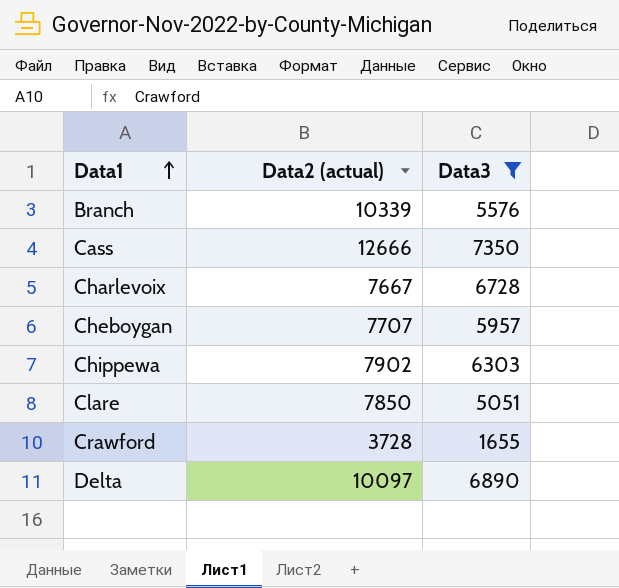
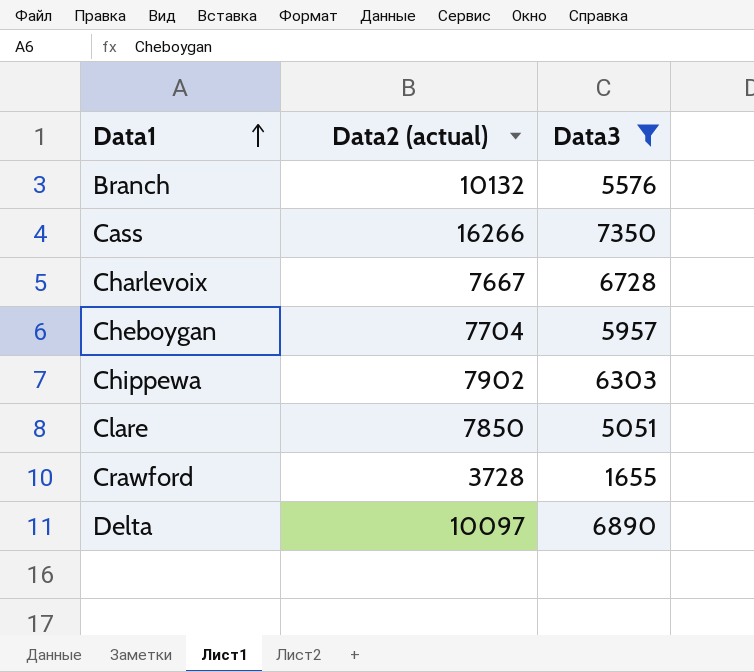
Branch | Data2 (actual): 10339 -> 10132
Cass | Data2 (actual): 12666 -> 16266
Cheboygan | Data2 (actual): 7707 -> 7704

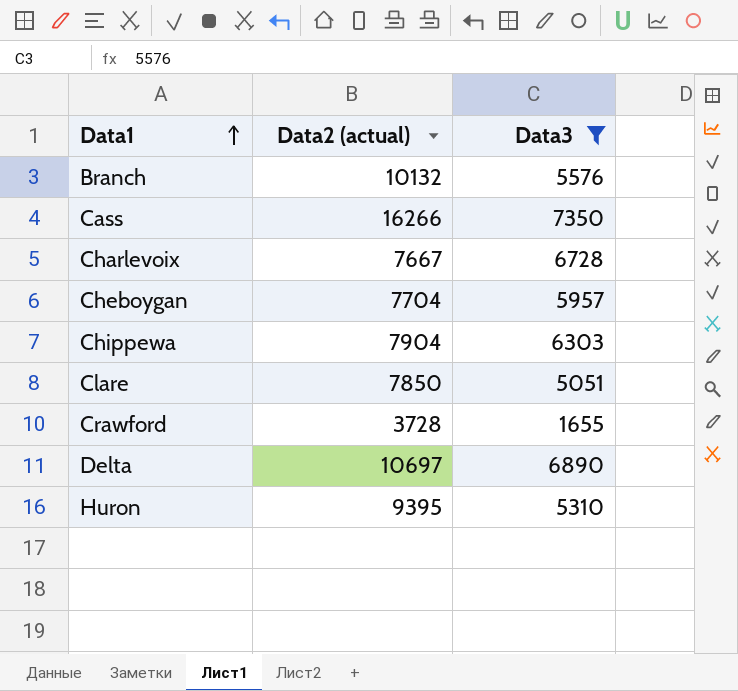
Chippewa | Data2 (actual): 7902 -> 7904
Delta | Data2 (actual): 10097 -> 10697
row Huron: none -> 9395 | 5310

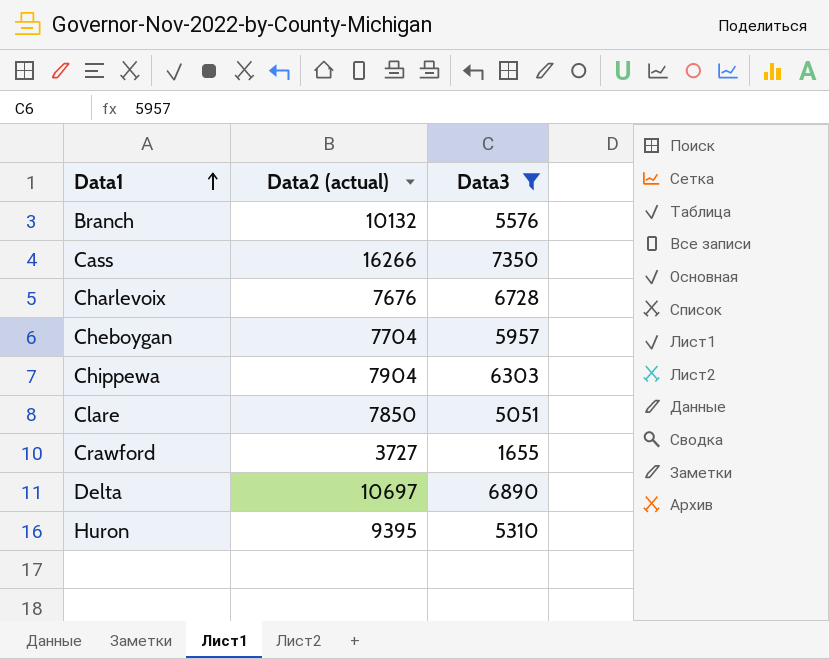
Charlevoix | Data2 (actual): 7667 -> 7676
Crawford | Data2 (actual): 3728 -> 3727

